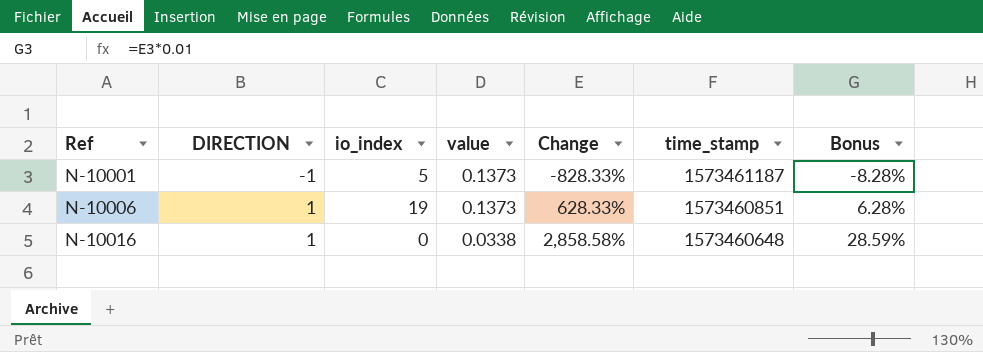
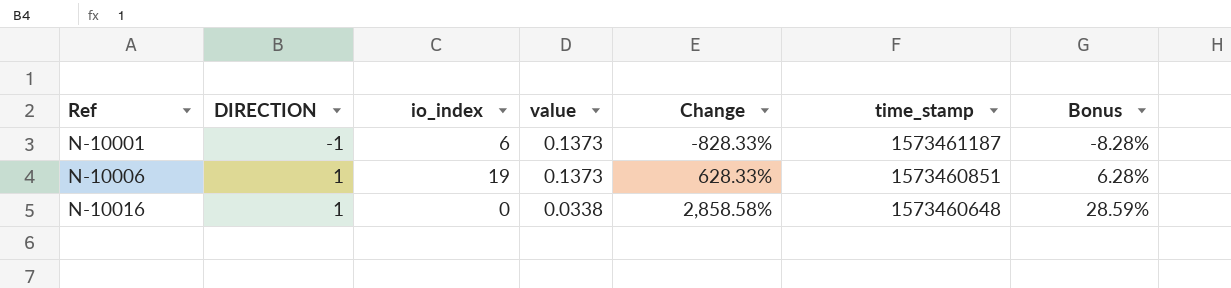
N-10001 | io_index: 5 -> 6

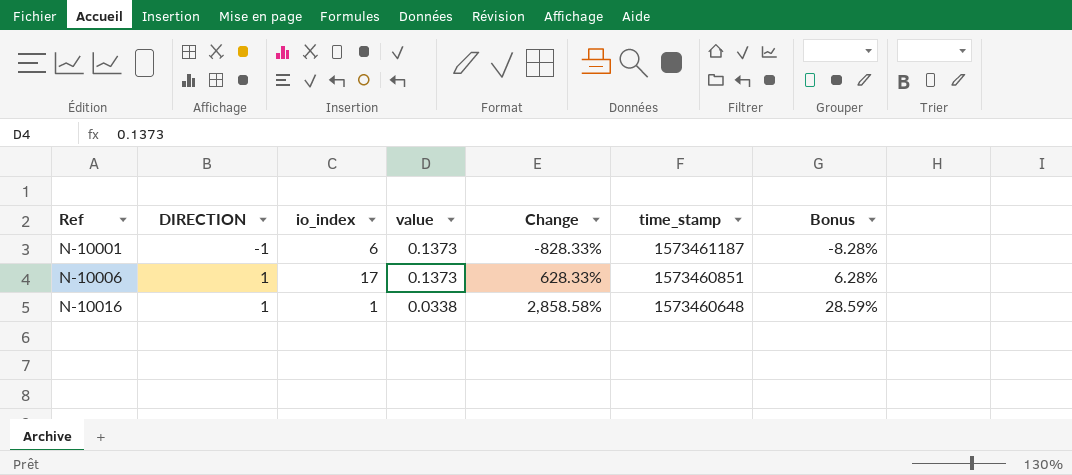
N-10006 | io_index: 19 -> 17
N-10016 | io_index: 0 -> 1

